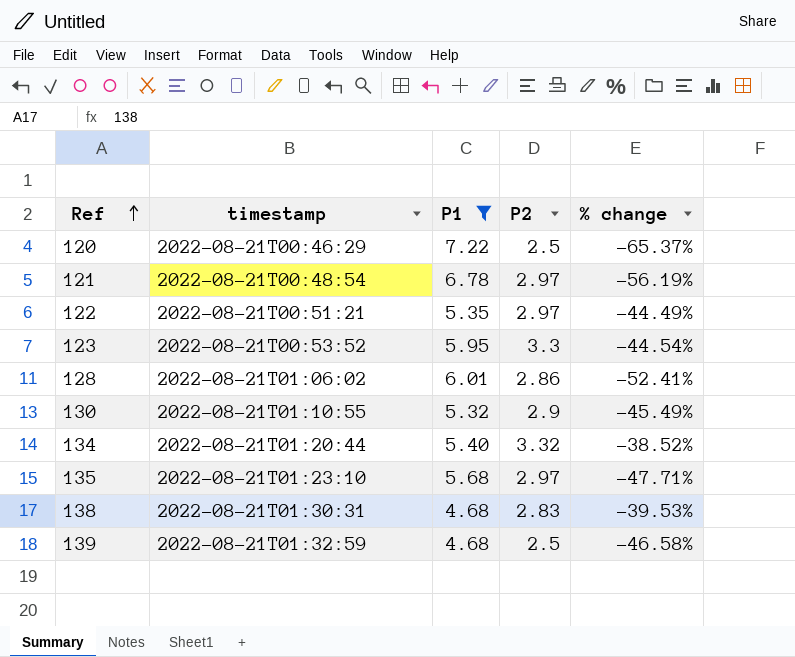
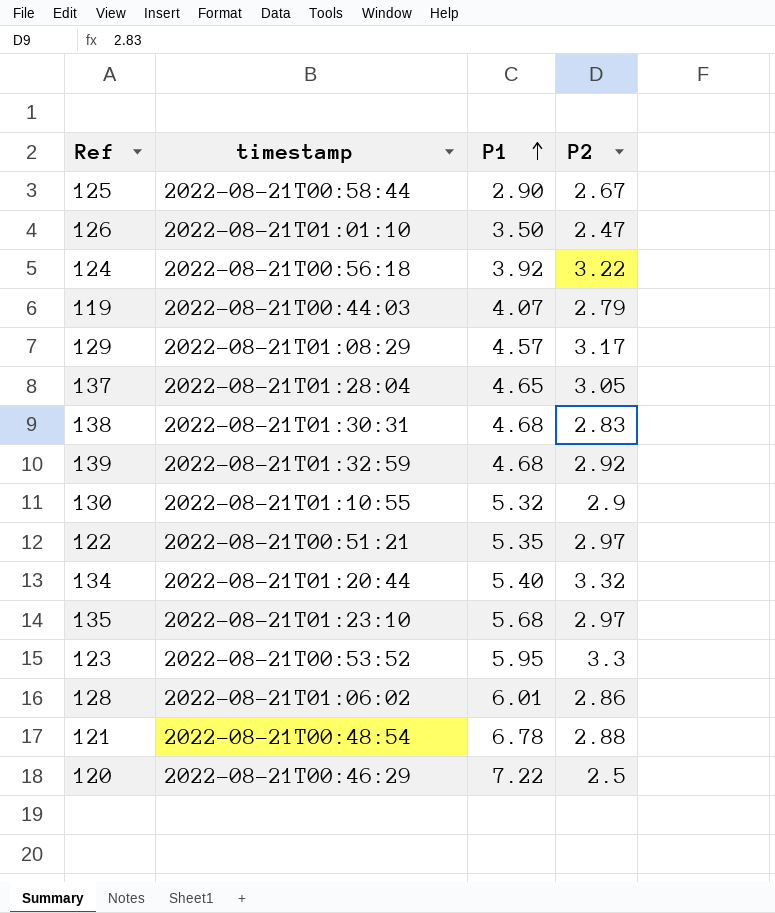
filter: P1 >= 4.68 -> none
row order: Ref ascending -> P1 ascending
column % change | formula: ([P2] - [P1]) / [P1] -> none
139 | P2: 2.5 -> 2.92
121 | P2: 2.97 -> 2.88

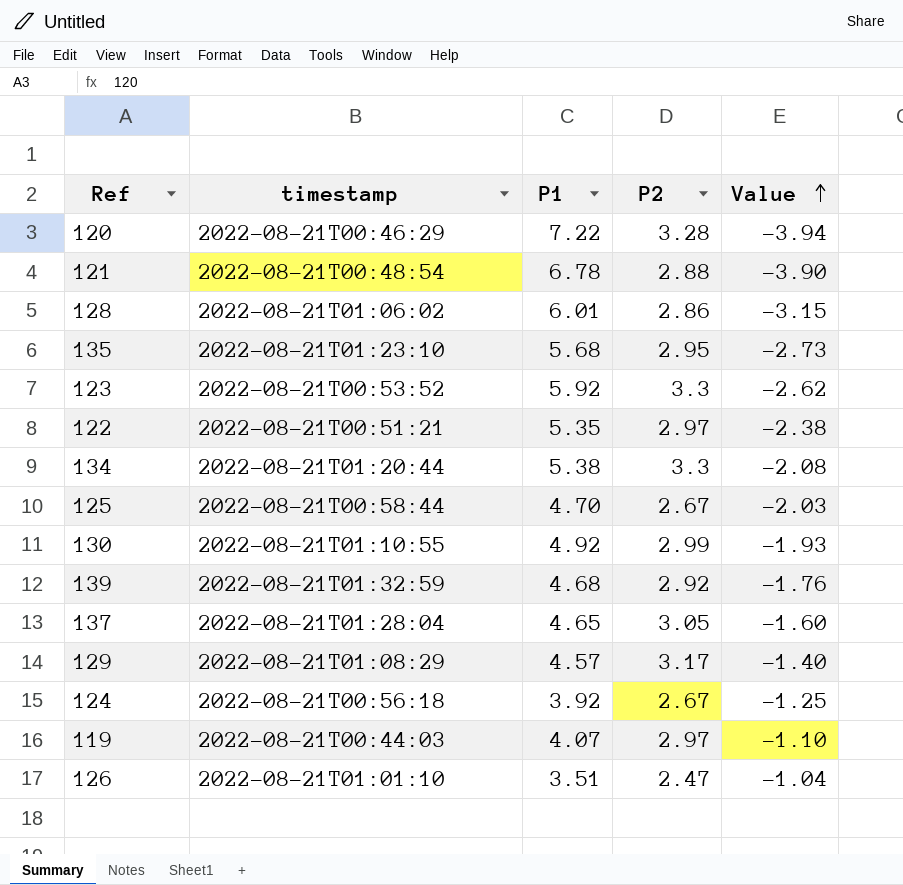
row order: P1 ascending -> Value ascending
column Value | formula: none -> [P2] - [P1]
row 138: 2022-08-21T01:30:31 | 4.68 | 2.83 -> none
120 | P2: 2.5 -> 3.28
135 | P2: 2.97 -> 2.95
123 | P1: 5.95 -> 5.92
134 | P1: 5.40 -> 5.38
134 | P2: 3.32 -> 3.3
125 | P1: 2.90 -> 4.70
130 | P1: 5.32 -> 4.92
130 | P2: 2.9 -> 2.99
124 | P2: 3.22 -> 2.67
119 | P2: 2.79 -> 2.97
126 | P1: 3.50 -> 3.51

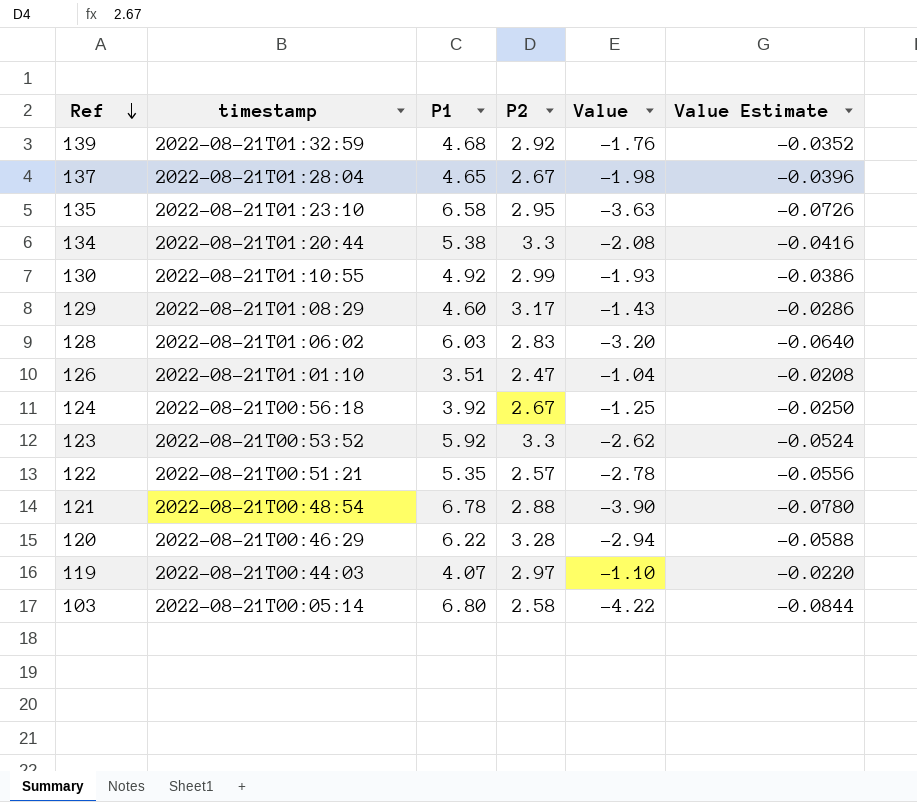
row order: Value ascending -> Ref descending
column Value Estimate | formula: none -> [Value] * 0.02
row 125: 2022-08-21T00:58:44 | 4.70 | 2.67 | -2.03 -> none
137 | P2: 3.05 -> 2.67
137 | Value: -1.60 -> -1.98
135 | P1: 5.68 -> 6.58
135 | Value: -2.73 -> -3.63
129 | P1: 4.57 -> 4.60
129 | Value: -1.40 -> -1.43
128 | P1: 6.01 -> 6.03
128 | P2: 2.86 -> 2.83
128 | Value: -3.15 -> -3.20
122 | P2: 2.97 -> 2.57
122 | Value: -2.38 -> -2.78
120 | P1: 7.22 -> 6.22
120 | Value: -3.94 -> -2.94
row 103: none -> 2022-08-21T00:05:14 | 6.80 | 2.58 | -4.22 | -0.0844

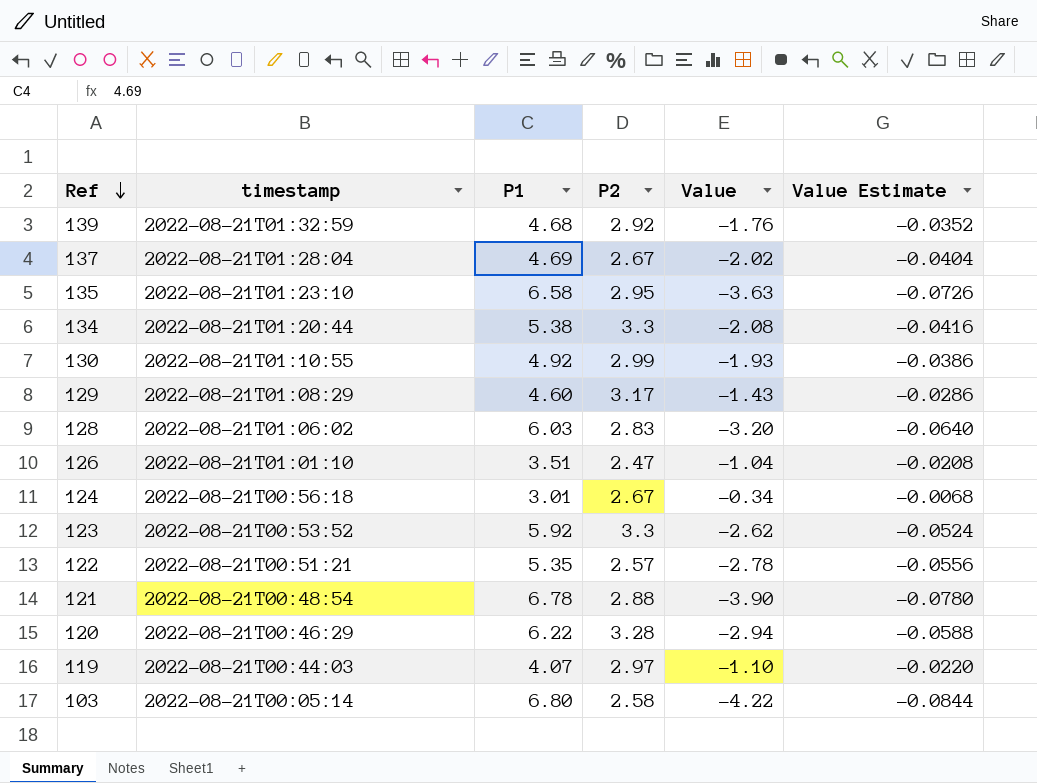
137 | P1: 4.65 -> 4.69
137 | Value: -1.98 -> -2.02
137 | Value Estimate: -0.0396 -> -0.0404
124 | P1: 3.92 -> 3.01
124 | Value: -1.25 -> -0.34
124 | Value Estimate: -0.0250 -> -0.0068

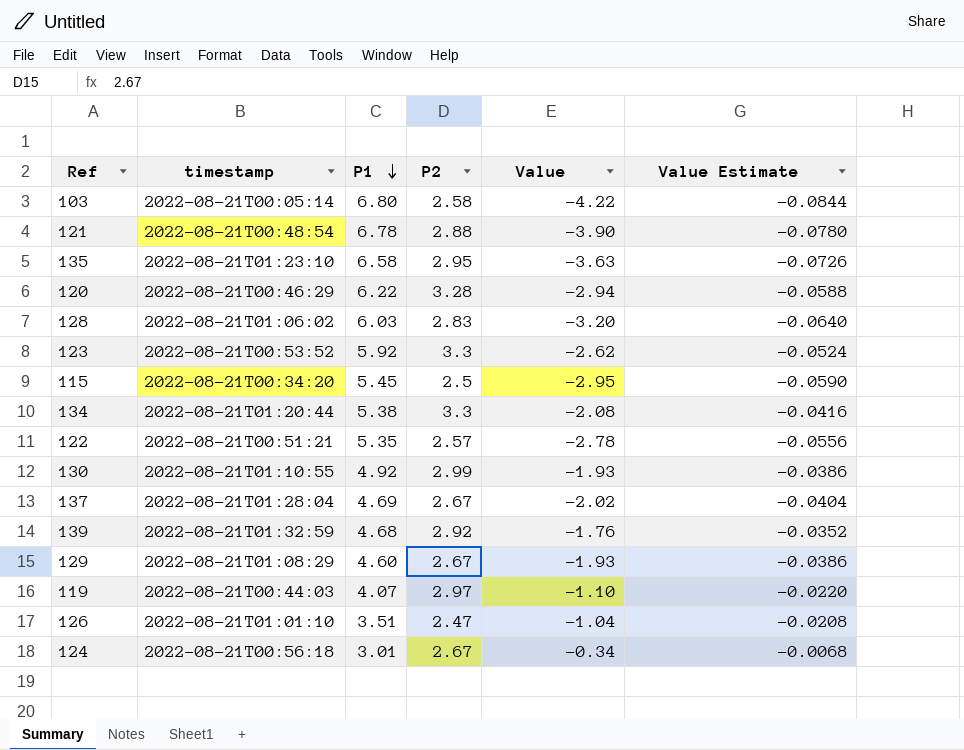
row order: Ref descending -> P1 descending
row 115: none -> 2022-08-21T00:34:20 | 5.45 | 2.5 | -2.95 | -0.0590
129 | P2: 3.17 -> 2.67
129 | Value: -1.43 -> -1.93
129 | Value Estimate: -0.0286 -> -0.0386

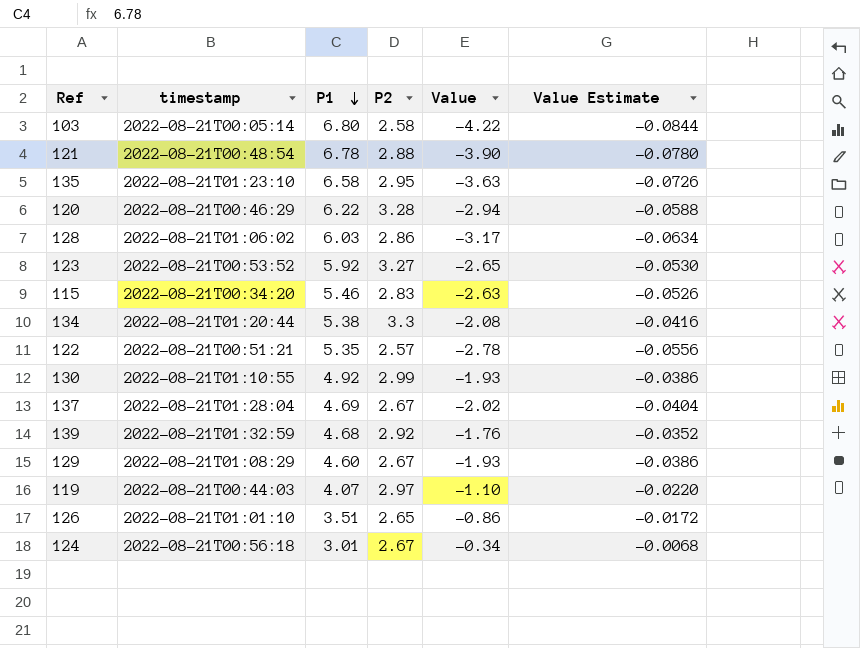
128 | P2: 2.83 -> 2.86
128 | Value: -3.20 -> -3.17
128 | Value Estimate: -0.0640 -> -0.0634
123 | P2: 3.3 -> 3.27
123 | Value: -2.62 -> -2.65
123 | Value Estimate: -0.0524 -> -0.0530
115 | P1: 5.45 -> 5.46
115 | P2: 2.5 -> 2.83
115 | Value: -2.95 -> -2.63
115 | Value Estimate: -0.0590 -> -0.0526
126 | P2: 2.47 -> 2.65
126 | Value: -1.04 -> -0.86
126 | Value Estimate: -0.0208 -> -0.0172

